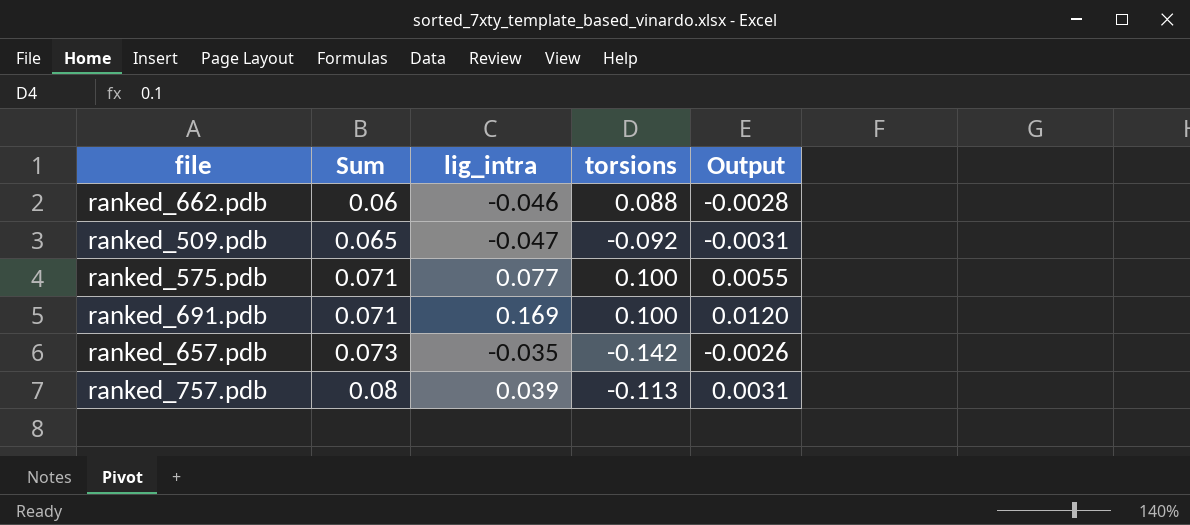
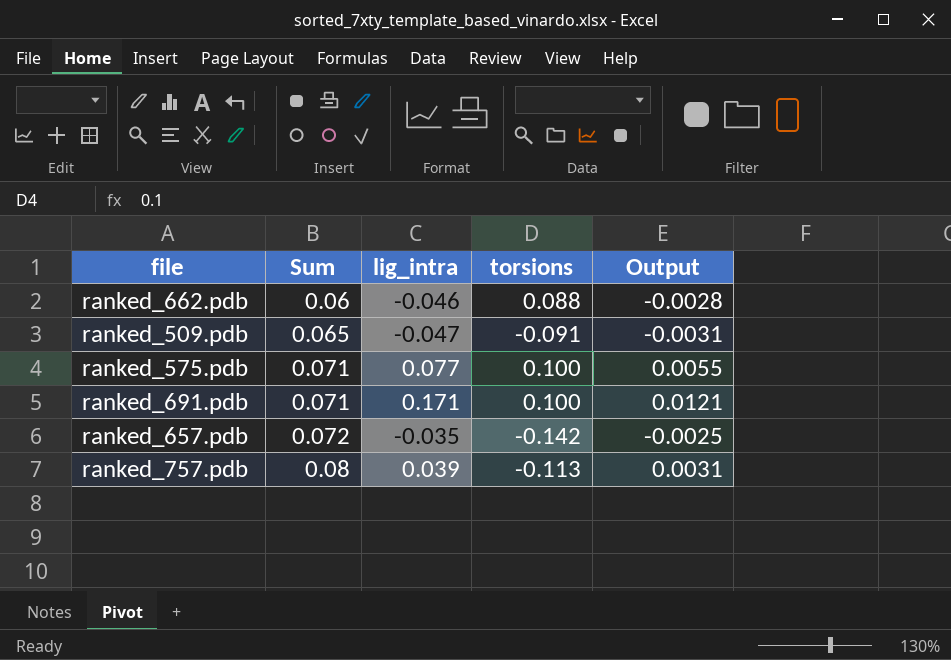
ranked_509.pdb | torsions: -0.092 -> -0.091
ranked_691.pdb | lig_intra: 0.169 -> 0.171
ranked_691.pdb | Output: 0.0120 -> 0.0121
ranked_657.pdb | Sum: 0.073 -> 0.072
ranked_657.pdb | Output: -0.0026 -> -0.0025

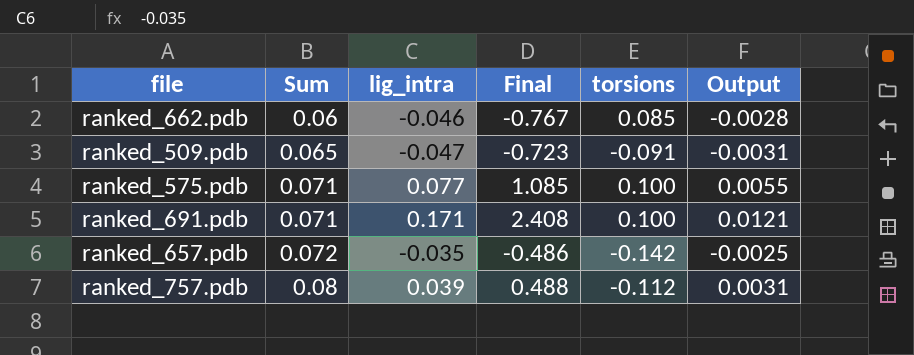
column Final | formula: none -> [lig_intra] / [Sum]
ranked_662.pdb | torsions: 0.088 -> 0.085
ranked_757.pdb | torsions: -0.113 -> -0.112

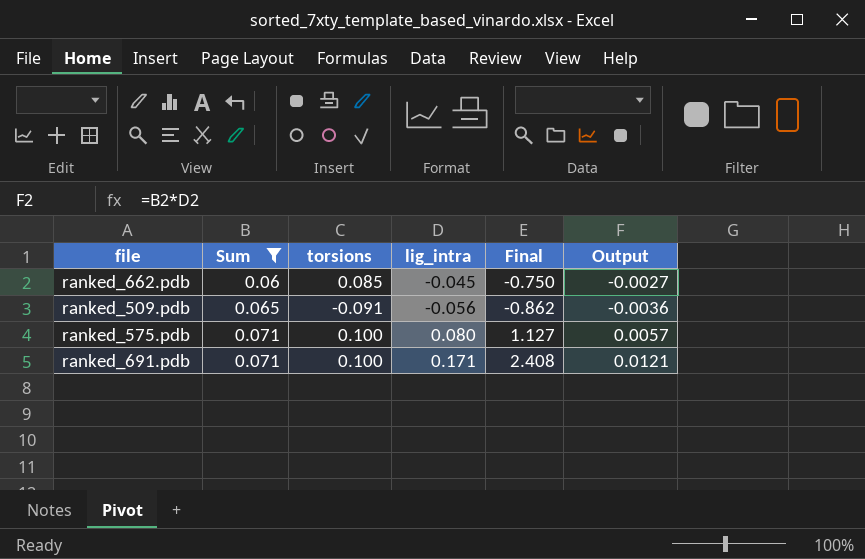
filter: none -> Sum <= 0.071
column torsions | position: 5 -> 3
ranked_662.pdb | lig_intra: -0.046 -> -0.045
ranked_662.pdb | Final: -0.767 -> -0.750
ranked_662.pdb | Output: -0.0028 -> -0.0027
ranked_509.pdb | lig_intra: -0.047 -> -0.056
ranked_509.pdb | Final: -0.723 -> -0.862
ranked_509.pdb | Output: -0.0031 -> -0.0036
ranked_575.pdb | lig_intra: 0.077 -> 0.080
ranked_575.pdb | Final: 1.085 -> 1.127
ranked_575.pdb | Output: 0.0055 -> 0.0057

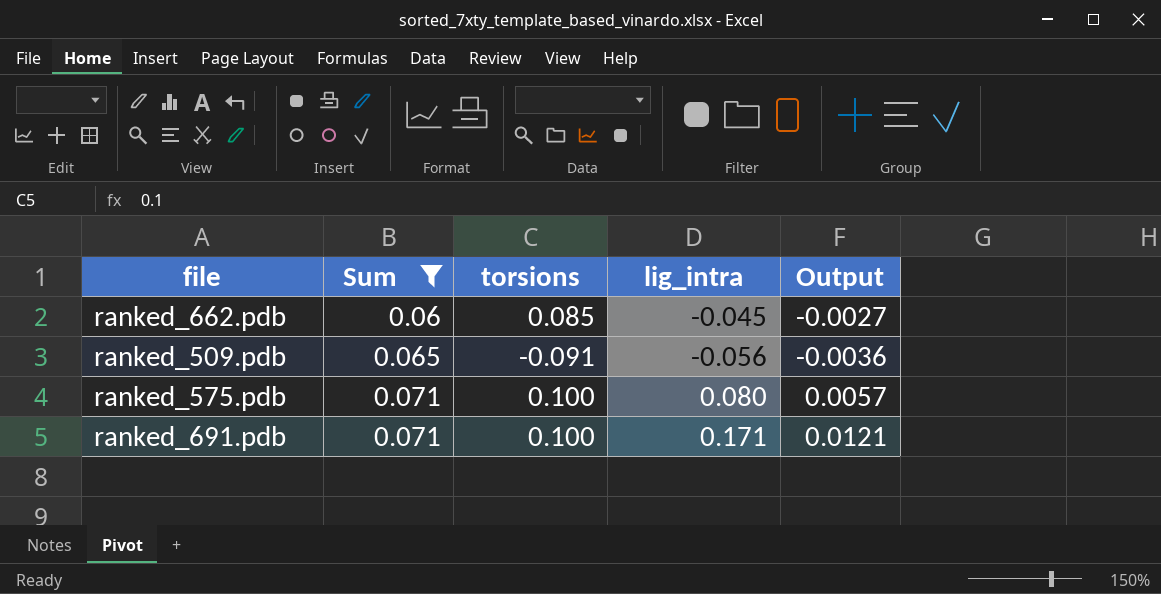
column Final | formula: [lig_intra] / [Sum] -> none

